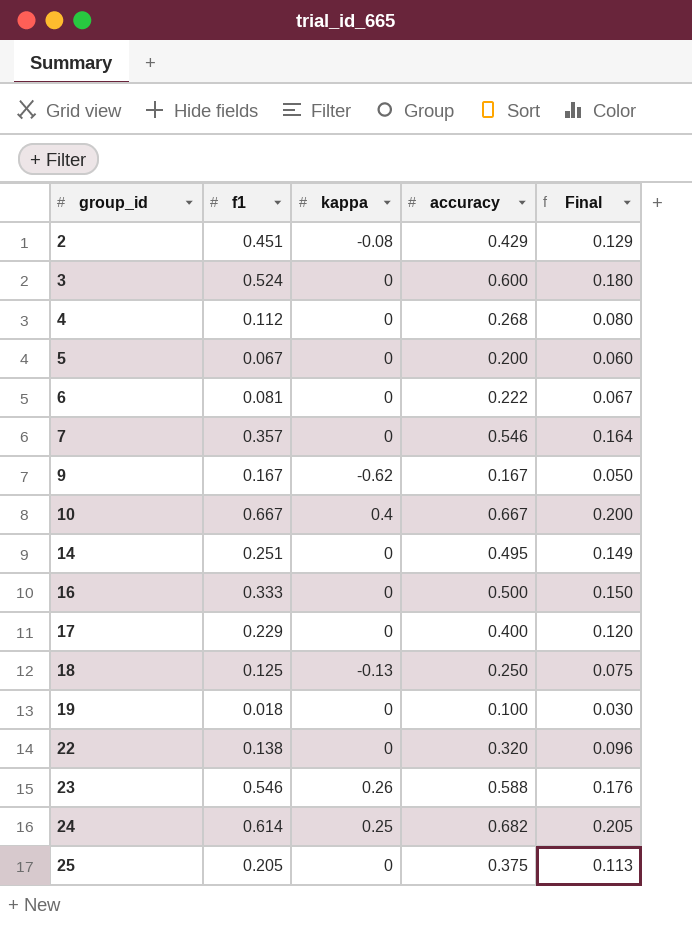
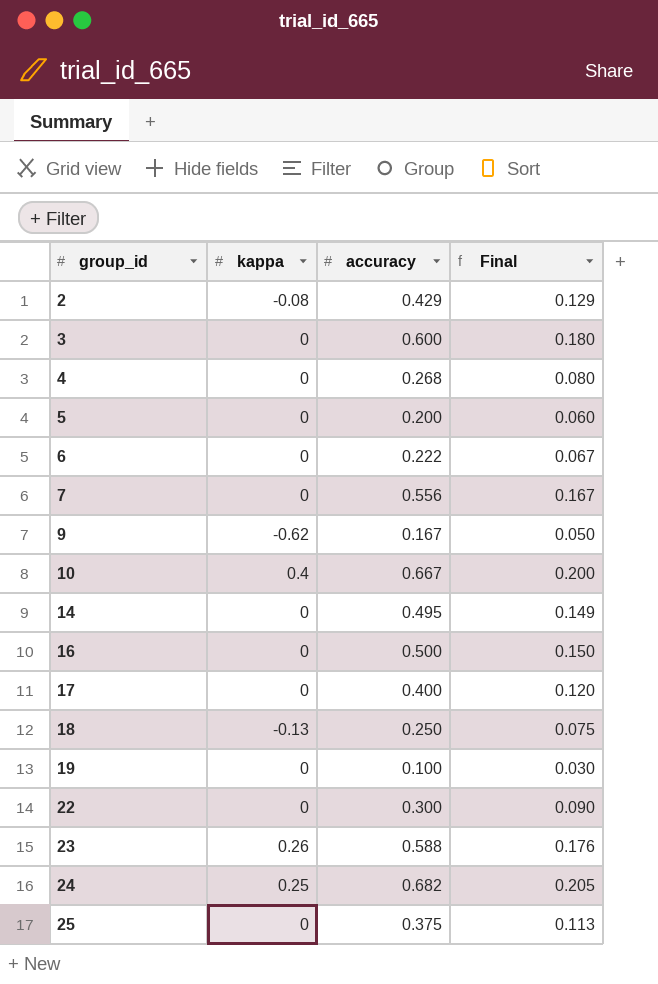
column f1 | position: 2 -> none
7 | accuracy: 0.546 -> 0.556
7 | Final: 0.164 -> 0.167
22 | accuracy: 0.320 -> 0.300
22 | Final: 0.096 -> 0.090

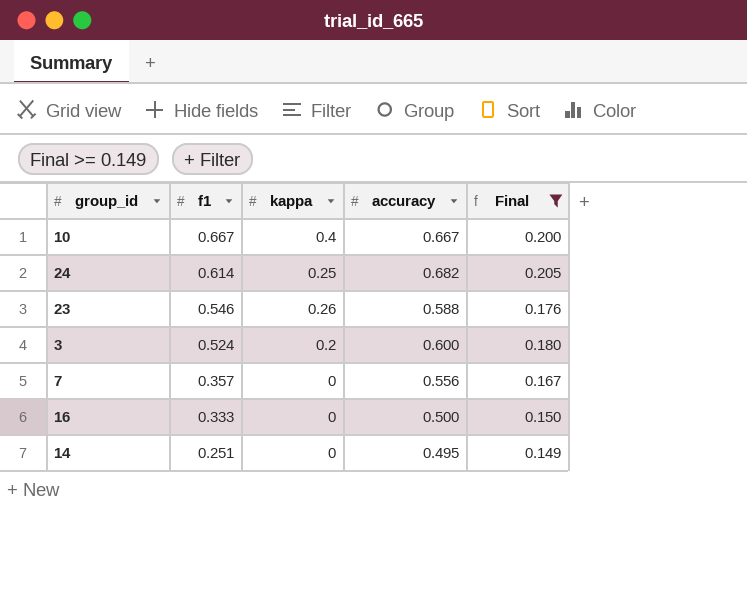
filter: none -> Final >= 0.149
row order: group_id ascending -> f1 descending
column f1 | position: none -> 2
3 | kappa: 0 -> 0.2

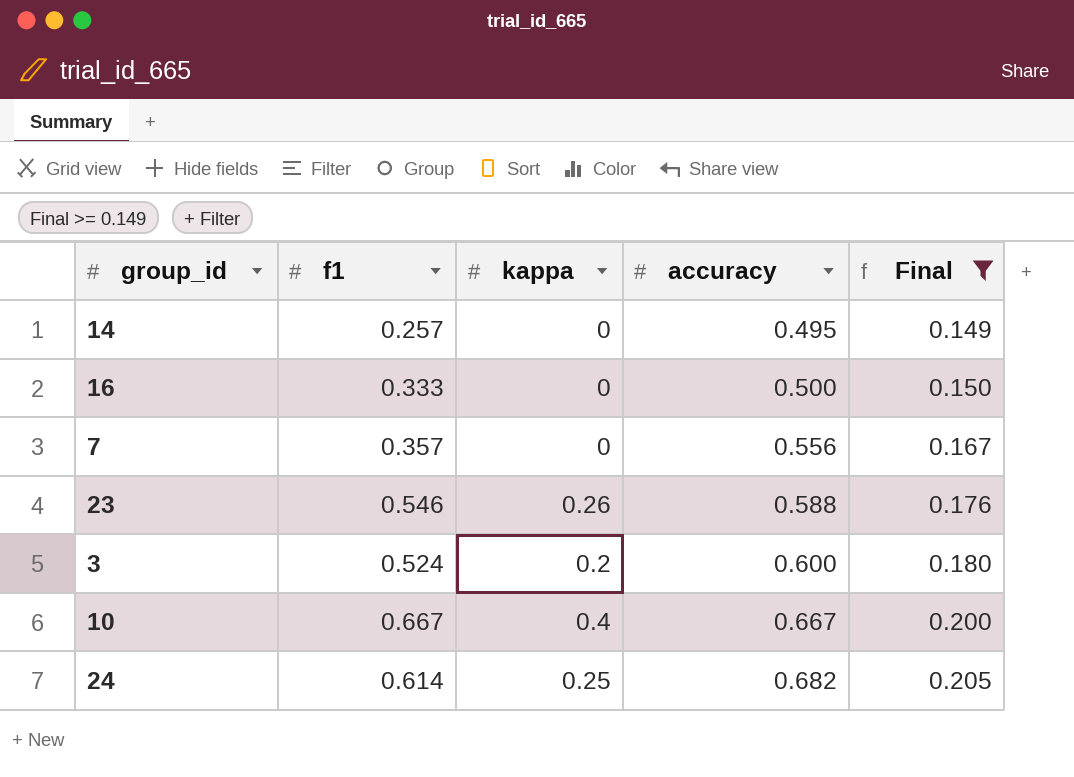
row order: f1 descending -> accuracy ascending
14 | f1: 0.251 -> 0.257

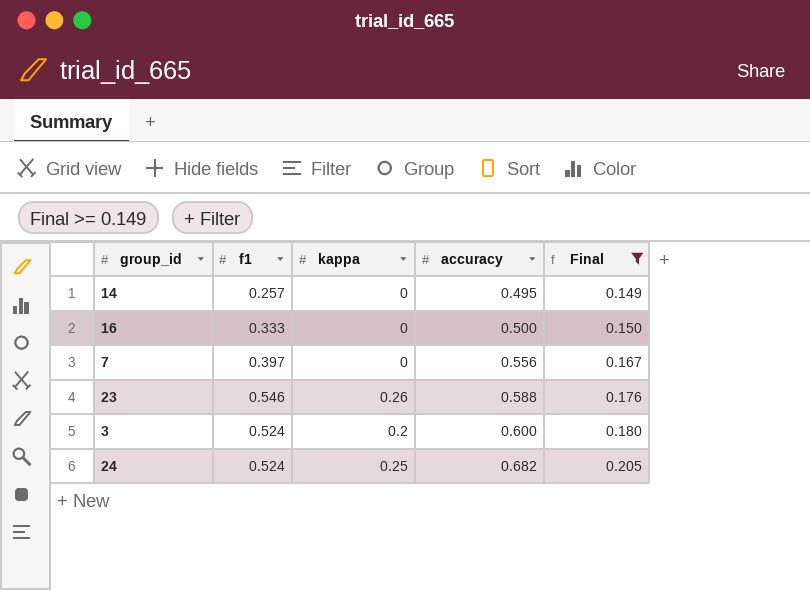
row 10: 0.667 | 0.4 | 0.667 | 0.200 -> none
7 | f1: 0.357 -> 0.397
24 | f1: 0.614 -> 0.524

